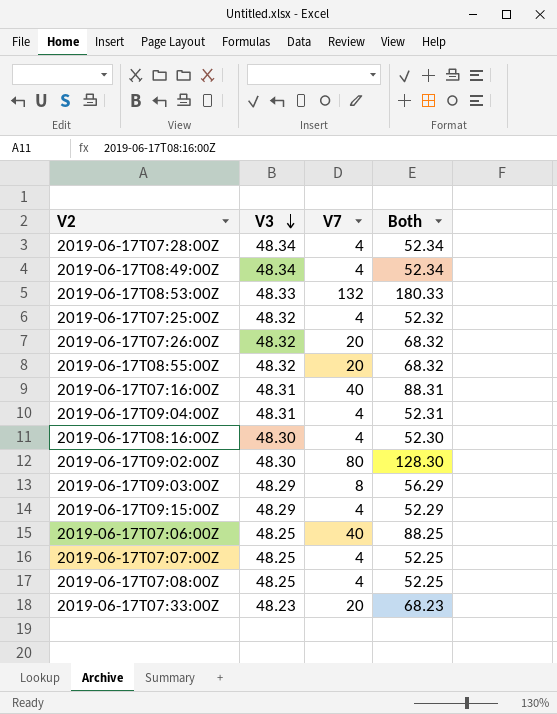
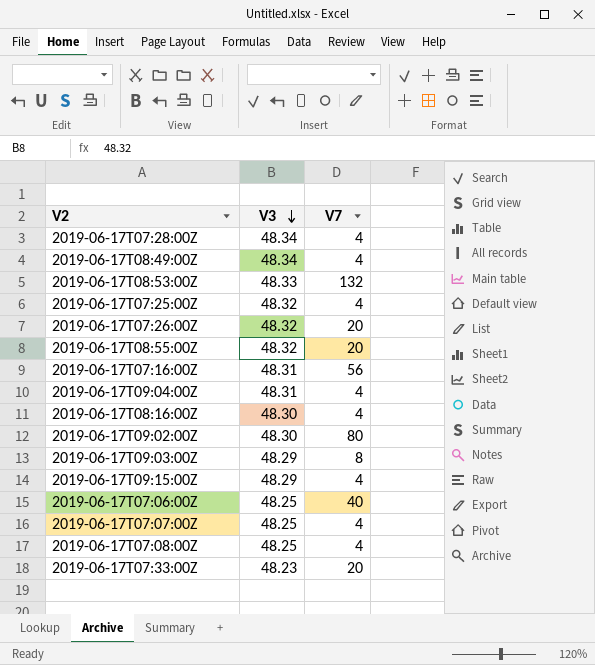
column Both | formula: [V3] + [V7] -> none
2019-06-17T07:16:00Z | V7: 40 -> 56

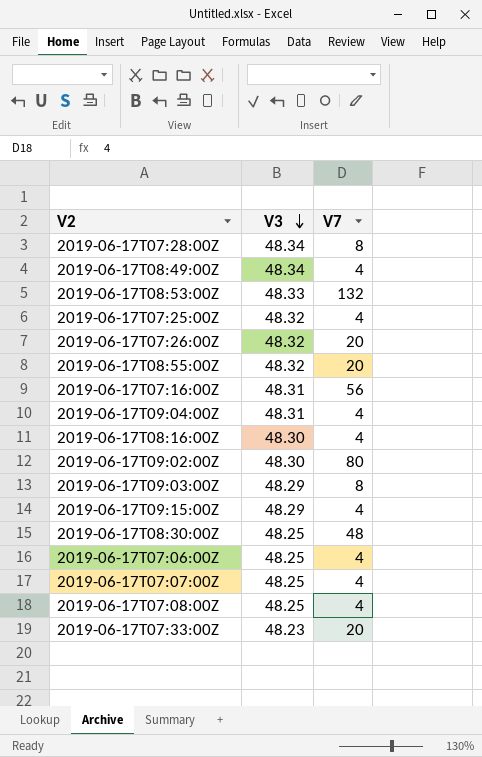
2019-06-17T07:28:00Z | V7: 4 -> 8
row 2019-06-17T08:30:00Z: none -> 48.25 | 48
2019-06-17T07:06:00Z | V7: 40 -> 4

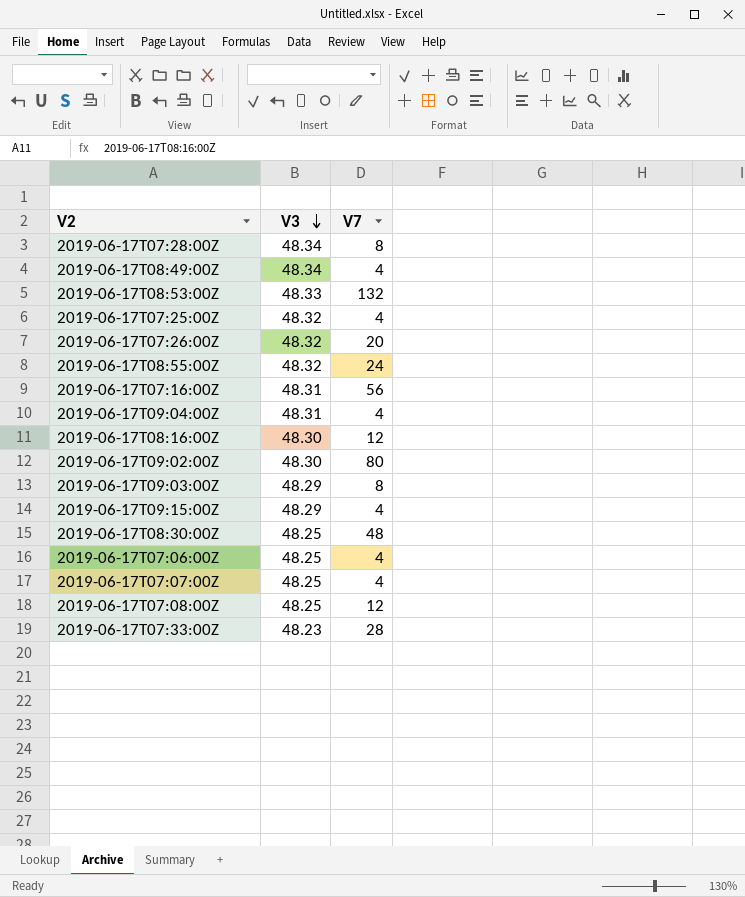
2019-06-17T08:55:00Z | V7: 20 -> 24
2019-06-17T08:16:00Z | V7: 4 -> 12
2019-06-17T07:08:00Z | V7: 4 -> 12
2019-06-17T07:33:00Z | V7: 20 -> 28

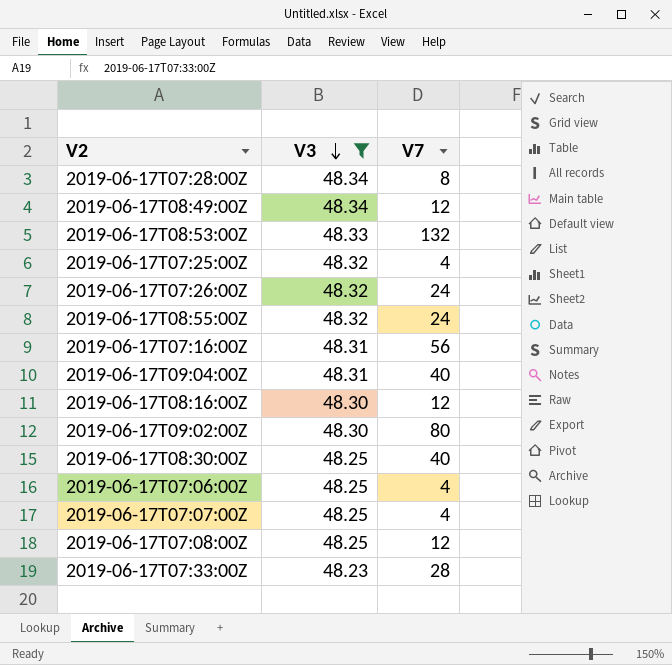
filter: none -> V3 != 48.29
2019-06-17T08:49:00Z | V7: 4 -> 12
2019-06-17T07:26:00Z | V7: 20 -> 24
2019-06-17T09:04:00Z | V7: 4 -> 40
2019-06-17T08:30:00Z | V7: 48 -> 40

